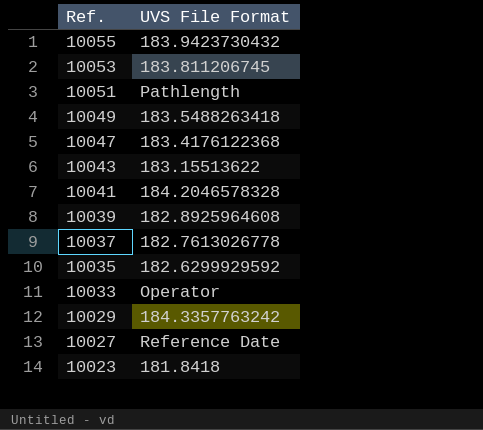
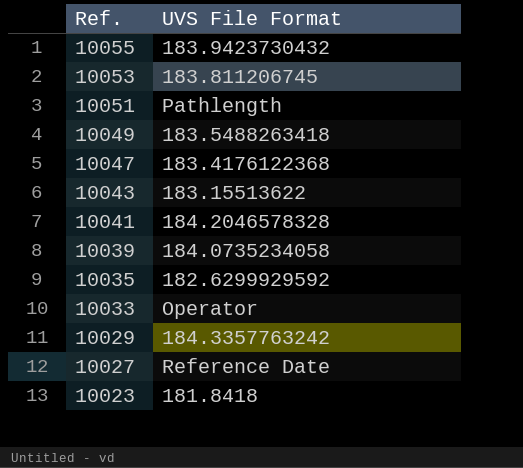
row 10037: 182.7613026778 -> none
10039 | UVS File Format: 182.8925964608 -> 184.0735234058

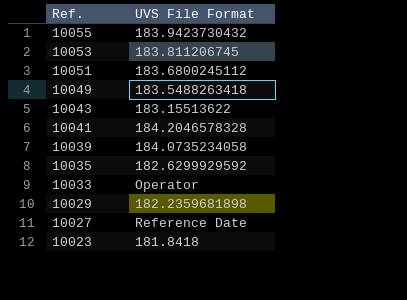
row 10047: 183.4176122368 -> none
10051 | UVS File Format: Pathlength -> 183.6800245112
10029 | UVS File Format: 184.3357763242 -> 182.2359681898

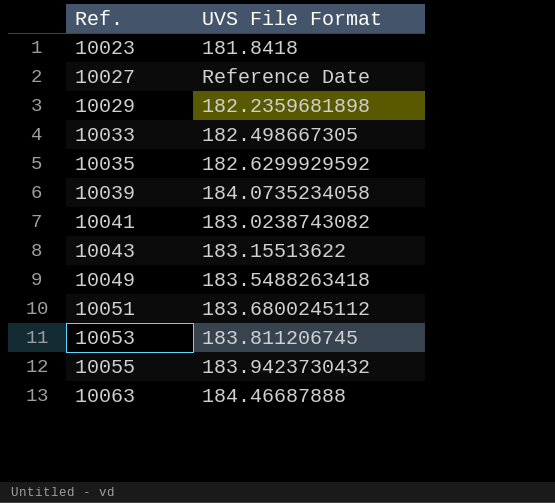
row order: Ref. descending -> Ref. ascending
10033 | UVS File Format: Operator -> 182.498667305
10041 | UVS File Format: 184.2046578328 -> 183.0238743082
row 10063: none -> 184.46687888

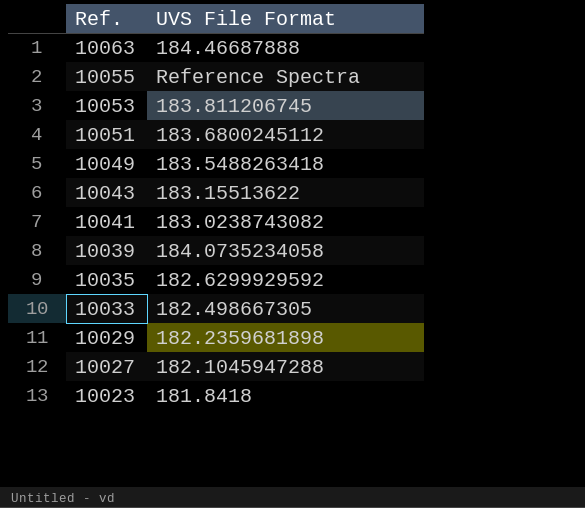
row order: Ref. ascending -> Ref. descending
10055 | UVS File Format: 183.9423730432 -> Reference Spectra
10027 | UVS File Format: Reference Date -> 182.1045947288

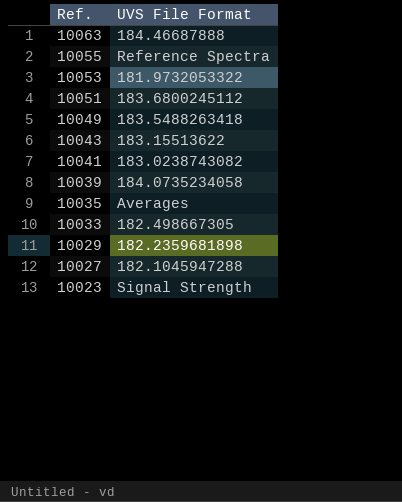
10053 | UVS File Format: 183.811206745 -> 181.9732053322
10035 | UVS File Format: 182.6299929592 -> Averages
10023 | UVS File Format: 181.8418 -> Signal Strength

